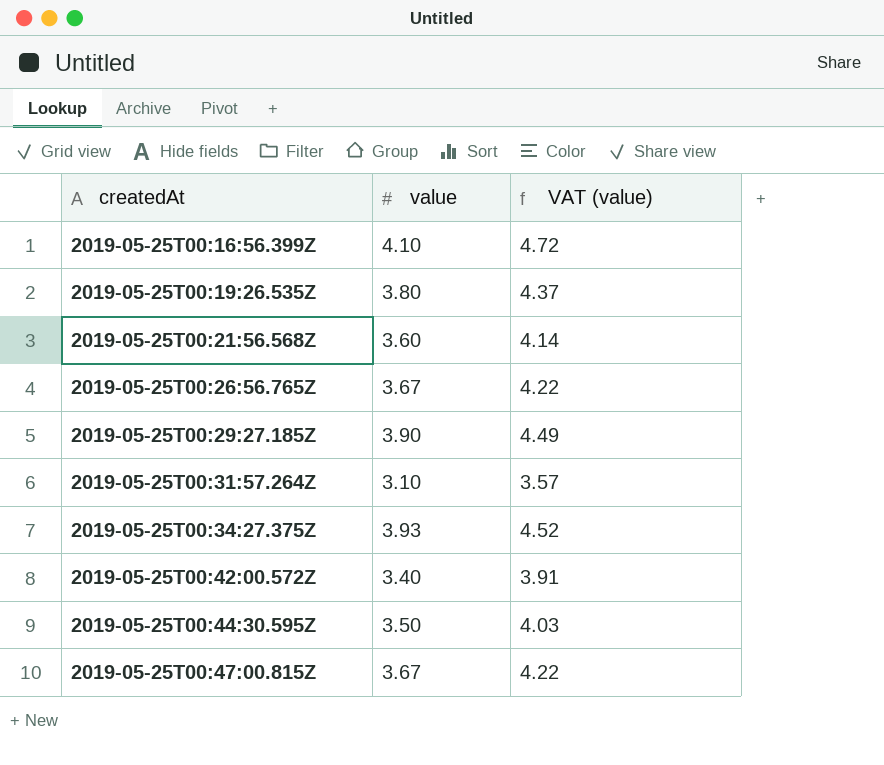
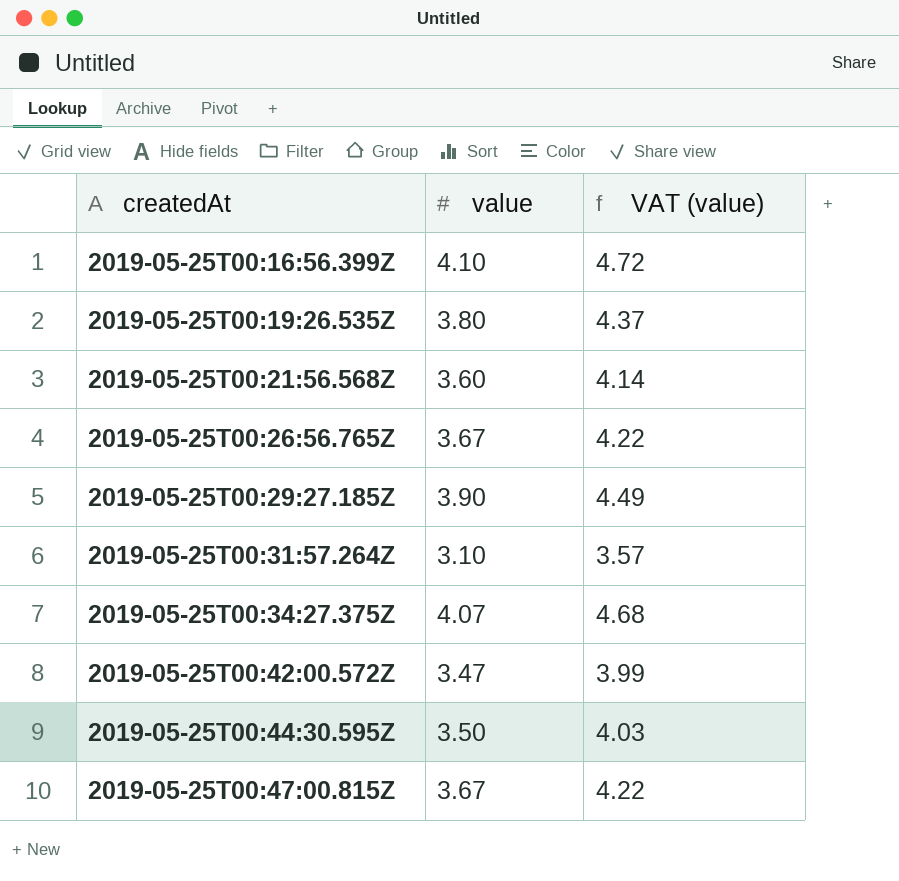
2019-05-25T00:34:27.375Z | value: 3.93 -> 4.07
2019-05-25T00:34:27.375Z | VAT (value): 4.52 -> 4.68
2019-05-25T00:42:00.572Z | value: 3.40 -> 3.47
2019-05-25T00:42:00.572Z | VAT (value): 3.91 -> 3.99

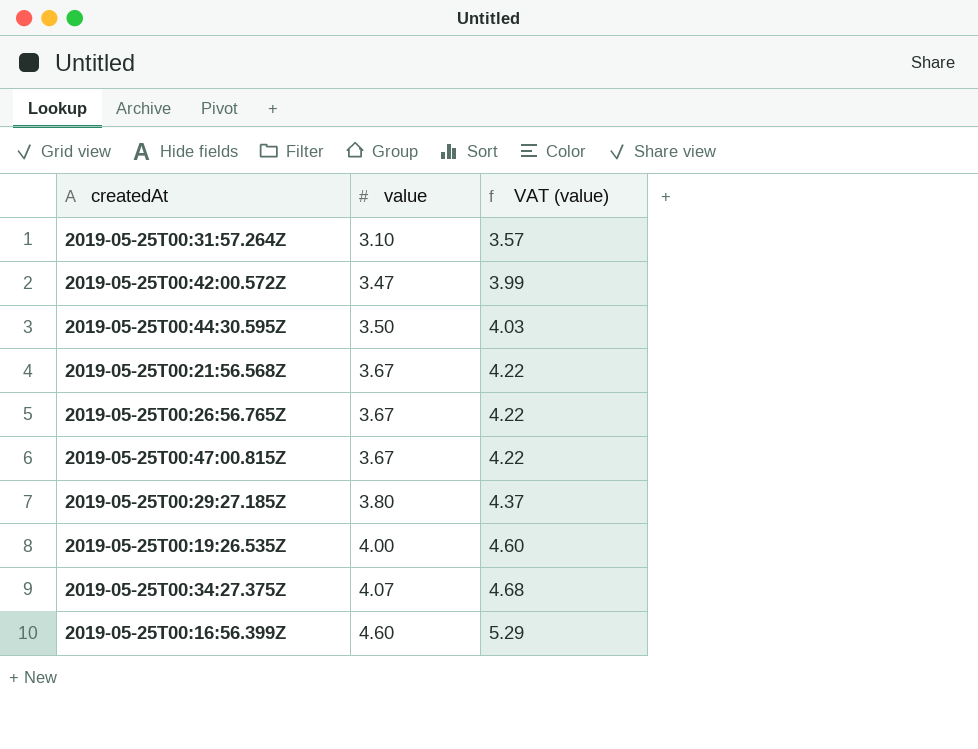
row order: createdAt ascending -> value ascending
2019-05-25T00:21:56.568Z | value: 3.60 -> 3.67
2019-05-25T00:21:56.568Z | VAT (value): 4.14 -> 4.22
2019-05-25T00:29:27.185Z | value: 3.90 -> 3.80
2019-05-25T00:29:27.185Z | VAT (value): 4.49 -> 4.37
2019-05-25T00:19:26.535Z | value: 3.80 -> 4.00
2019-05-25T00:19:26.535Z | VAT (value): 4.37 -> 4.60
2019-05-25T00:16:56.399Z | value: 4.10 -> 4.60
2019-05-25T00:16:56.399Z | VAT (value): 4.72 -> 5.29

